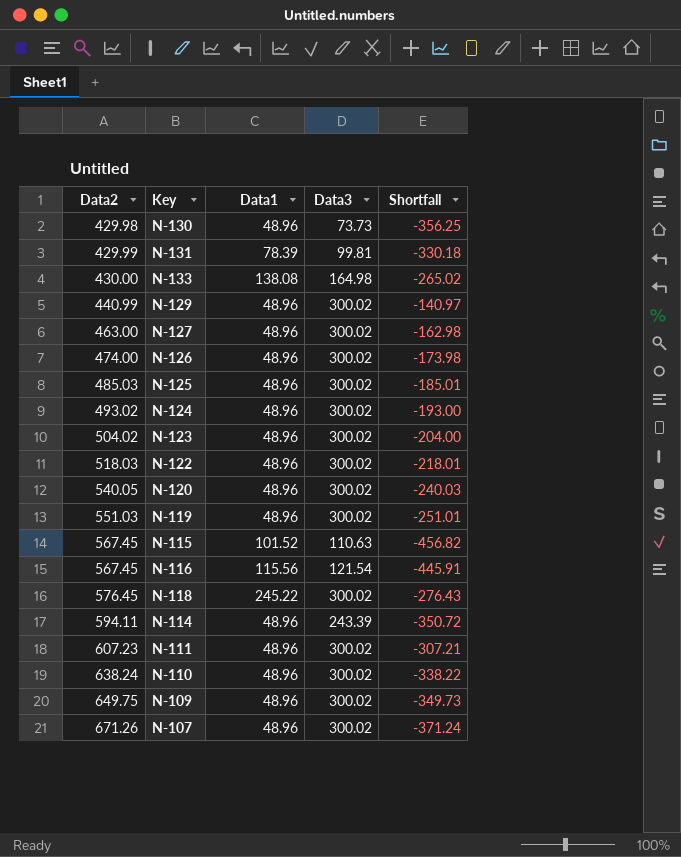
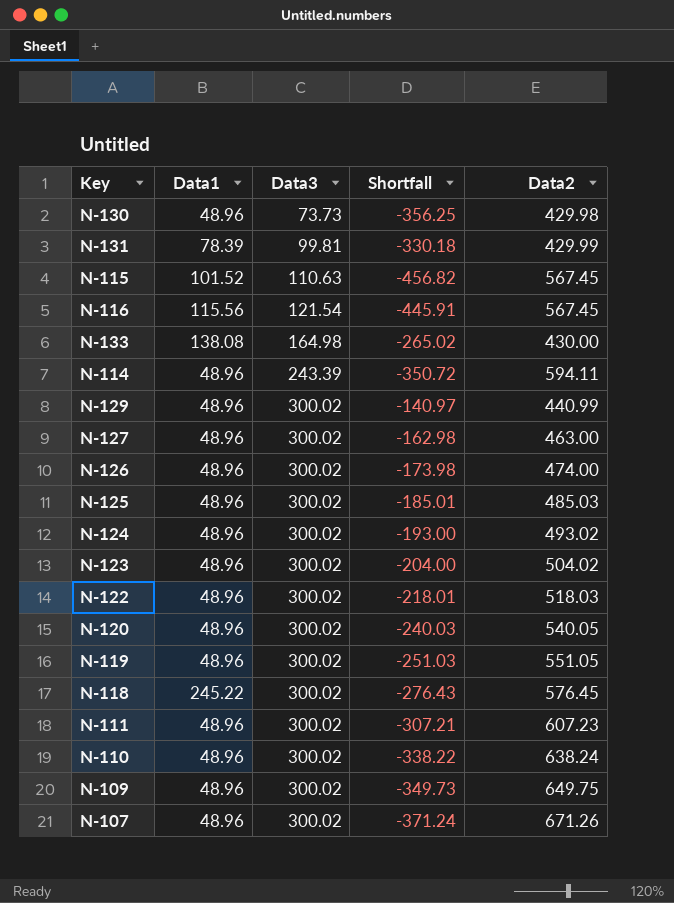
row order: Data2 ascending -> Data3 ascending
column Data2 | position: 1 -> 5
N-119 | Shortfall: -251.01 -> -251.03
N-119 | Data2: 551.03 -> 551.05

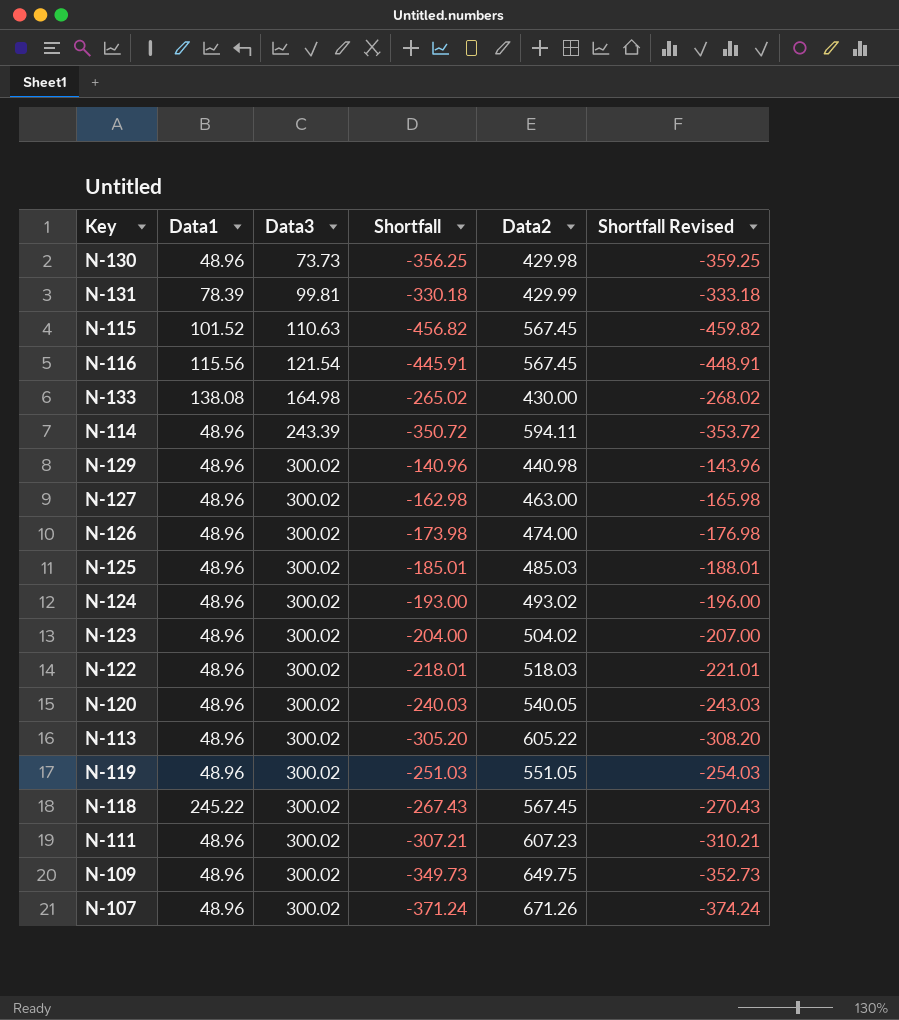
column Shortfall Revised | formula: none -> [Shortfall] - 3
row N-110: 48.96 | 300.02 | -338.22 | 638.24 -> none
N-129 | Shortfall: -140.97 -> -140.96
N-129 | Data2: 440.99 -> 440.98
row N-113: none -> 48.96 | 300.02 | -305.20 | 605.22 | -308.20
N-118 | Shortfall: -276.43 -> -267.43
N-118 | Data2: 576.45 -> 567.45

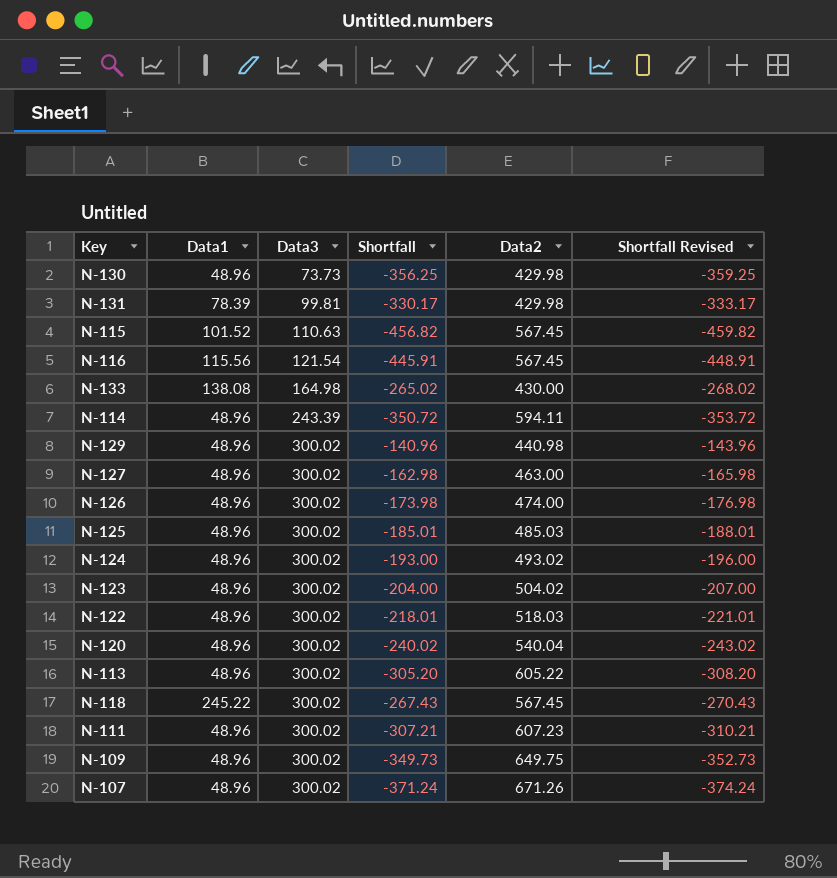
row N-119: 48.96 | 300.02 | -251.03 | 551.05 | -254.03 -> none
N-131 | Shortfall: -330.18 -> -330.17
N-131 | Data2: 429.99 -> 429.98
N-131 | Shortfall Revised: -333.18 -> -333.17
N-120 | Shortfall: -240.03 -> -240.02
N-120 | Data2: 540.05 -> 540.04
N-120 | Shortfall Revised: -243.03 -> -243.02

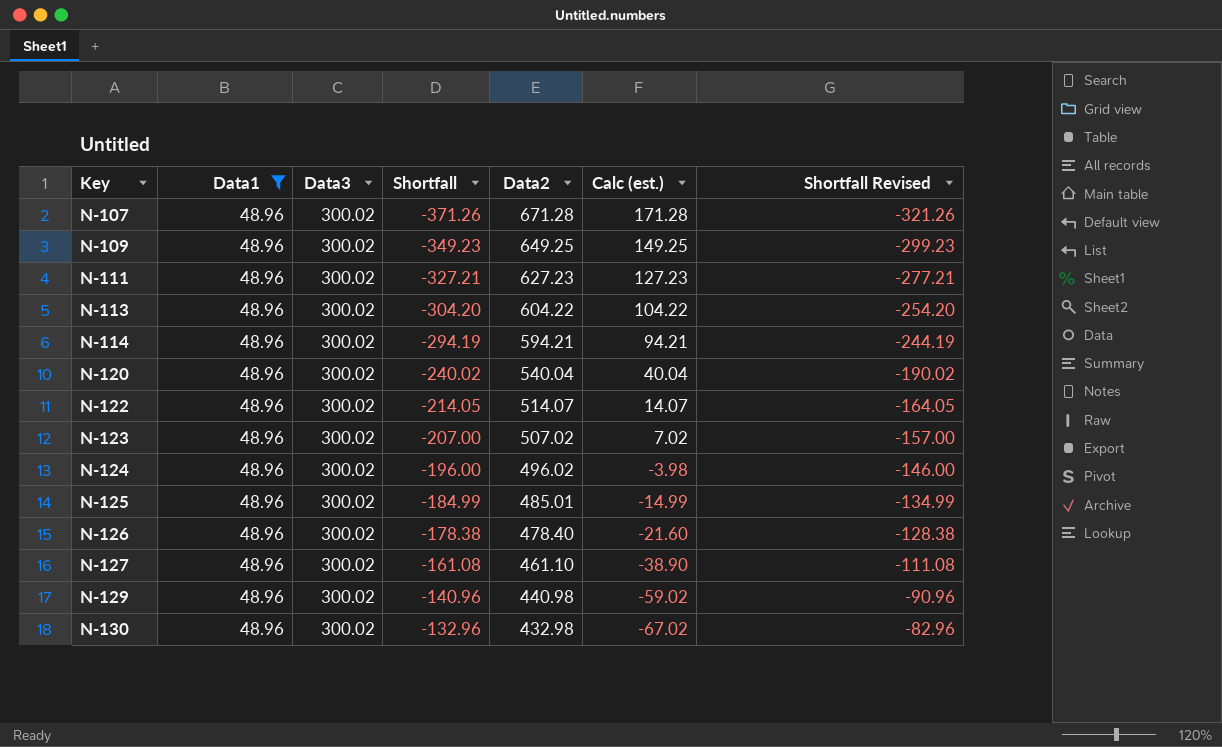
filter: none -> Data1 = 48.96
row order: Data3 ascending -> Key ascending
column Calc (est.) | formula: none -> [Data2] - 500
column Shortfall Revised | formula: [Shortfall] - 3 -> [Shortfall] + 50
N-107 | Shortfall: -371.24 -> -371.26
N-107 | Data2: 671.26 -> 671.28
N-109 | Shortfall: -349.73 -> -349.23
N-109 | Data2: 649.75 -> 649.25
N-111 | Shortfall: -307.21 -> -327.21
N-111 | Data2: 607.23 -> 627.23
N-113 | Shortfall: -305.20 -> -304.20
N-113 | Data2: 605.22 -> 604.22
N-114 | Data3: 243.39 -> 300.02
N-114 | Shortfall: -350.72 -> -294.19
N-114 | Data2: 594.11 -> 594.21
N-122 | Shortfall: -218.01 -> -214.05
N-122 | Data2: 518.03 -> 514.07
N-123 | Shortfall: -204.00 -> -207.00
N-123 | Data2: 504.02 -> 507.02
N-124 | Shortfall: -193.00 -> -196.00
N-124 | Data2: 493.02 -> 496.02
N-125 | Shortfall: -185.01 -> -184.99
N-125 | Data2: 485.03 -> 485.01
N-126 | Shortfall: -173.98 -> -178.38
N-126 | Data2: 474.00 -> 478.40
N-127 | Shortfall: -162.98 -> -161.08
N-127 | Data2: 463.00 -> 461.10
N-130 | Data3: 73.73 -> 300.02
N-130 | Shortfall: -356.25 -> -132.96
N-130 | Data2: 429.98 -> 432.98

